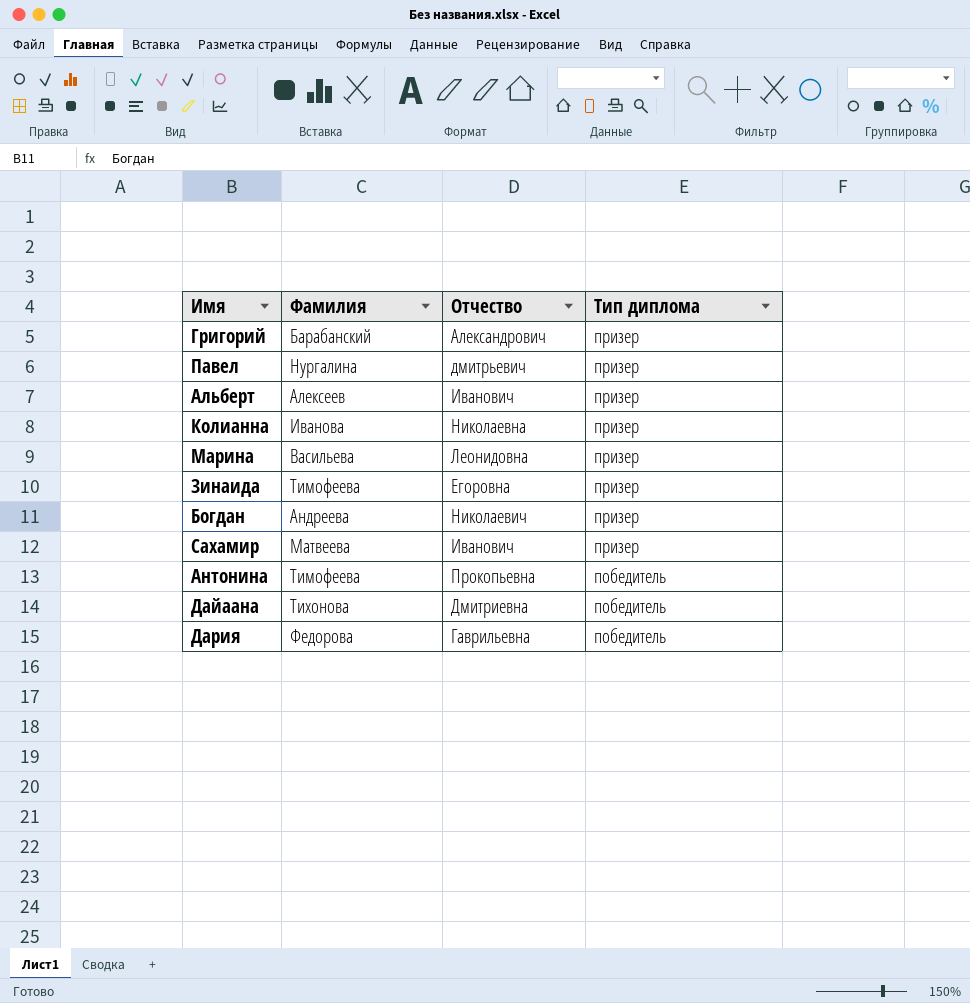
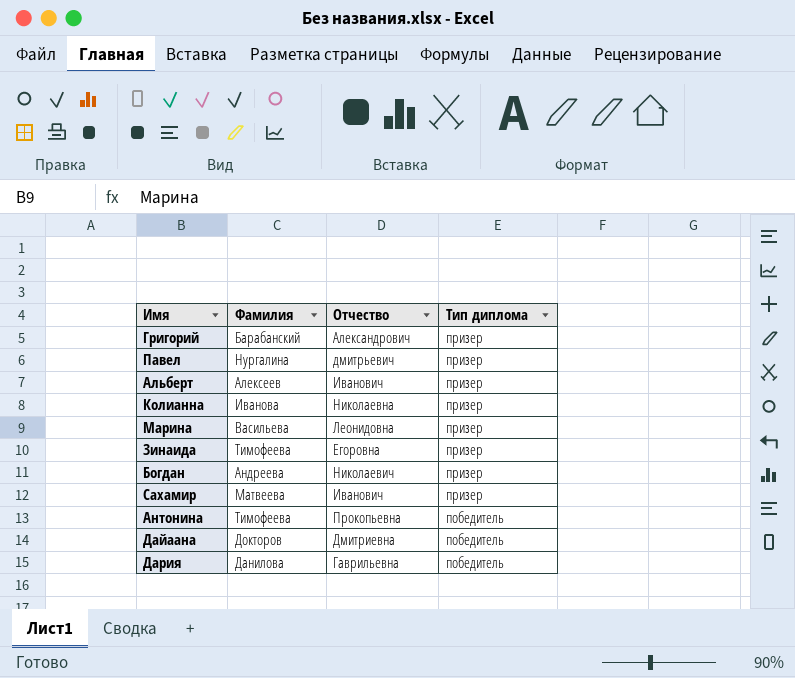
Дайаана | Фамилия: Тихонова -> Докторов
Дария | Фамилия: Федорова -> Данилова

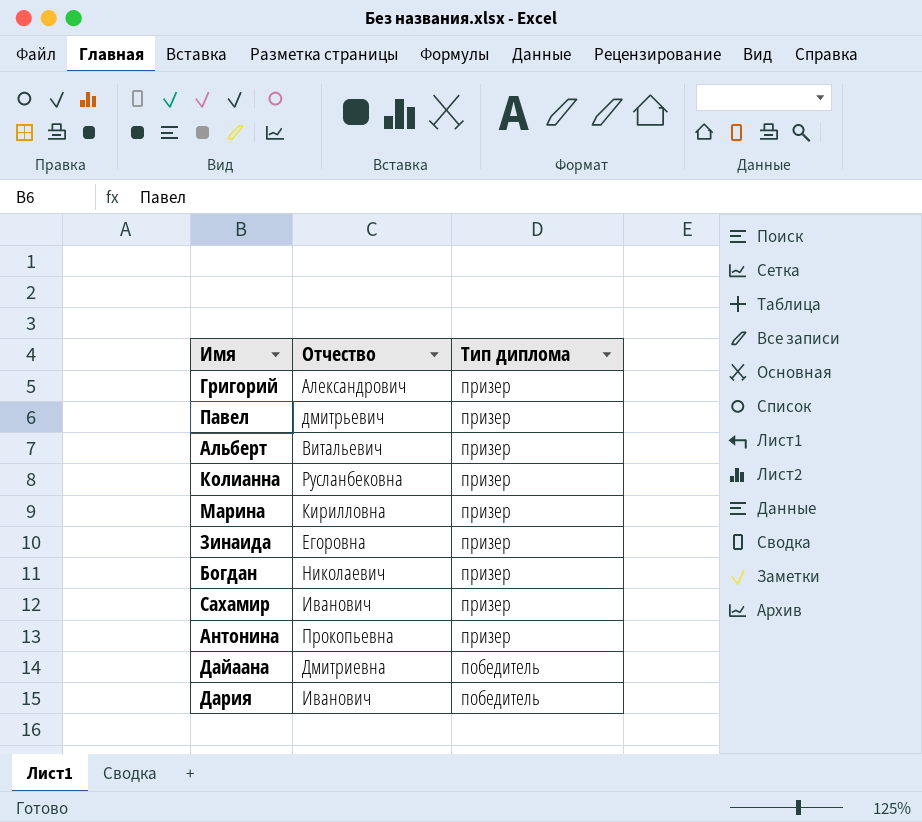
column Фамилия | position: 2 -> none
Альберт | Отчество: Иванович -> Витальевич
Колианна | Отчество: Николаевна -> Русланбековна
Марина | Отчество: Леонидовна -> Кирилловна
Антонина | Тип диплома: победитель -> призер
Дария | Отчество: Гаврильевна -> Иванович

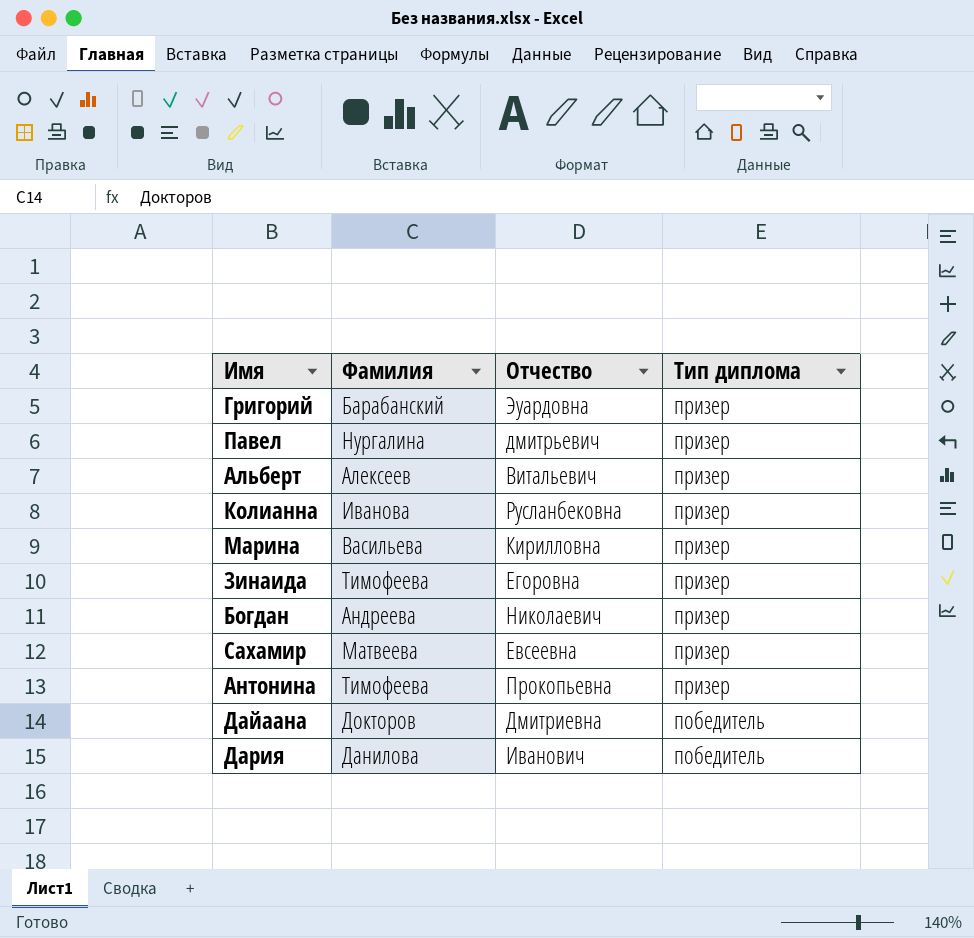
column Фамилия | position: none -> 2
Григорий | Отчество: Александрович -> Эуардовна
Сахамир | Отчество: Иванович -> Евсеевна

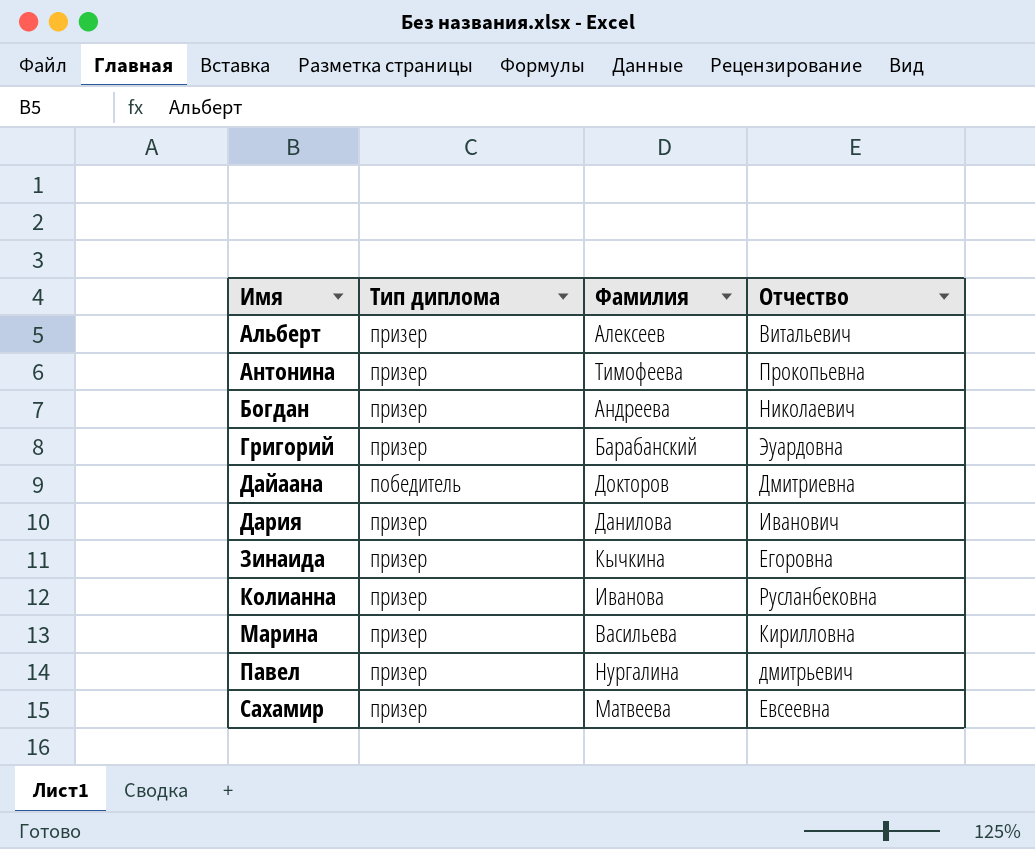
row order: Тип диплома descending -> Имя ascending
column Тип диплома | position: 4 -> 2
Дария | Тип диплома: победитель -> призер
Зинаида | Фамилия: Тимофеева -> Кычкина

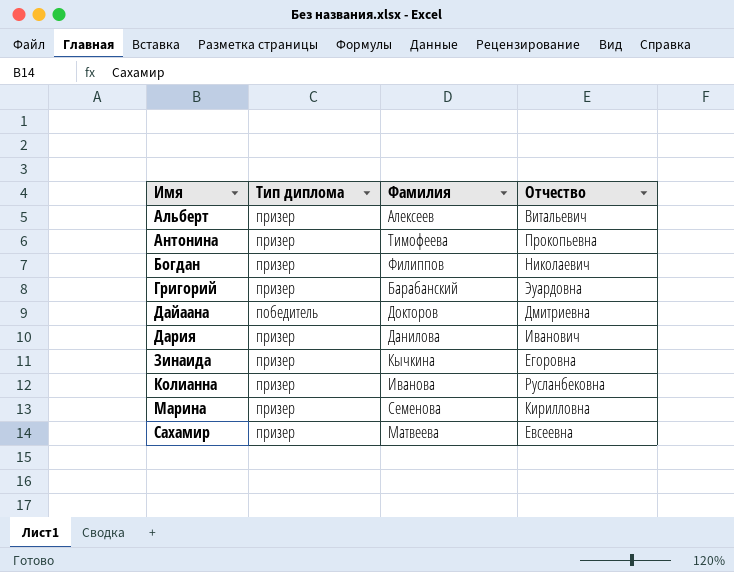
row Павел: призер | Нургалина | дмитрьевич -> none
Богдан | Фамилия: Андреева -> Филиппов
Марина | Фамилия: Васильева -> Семенова

